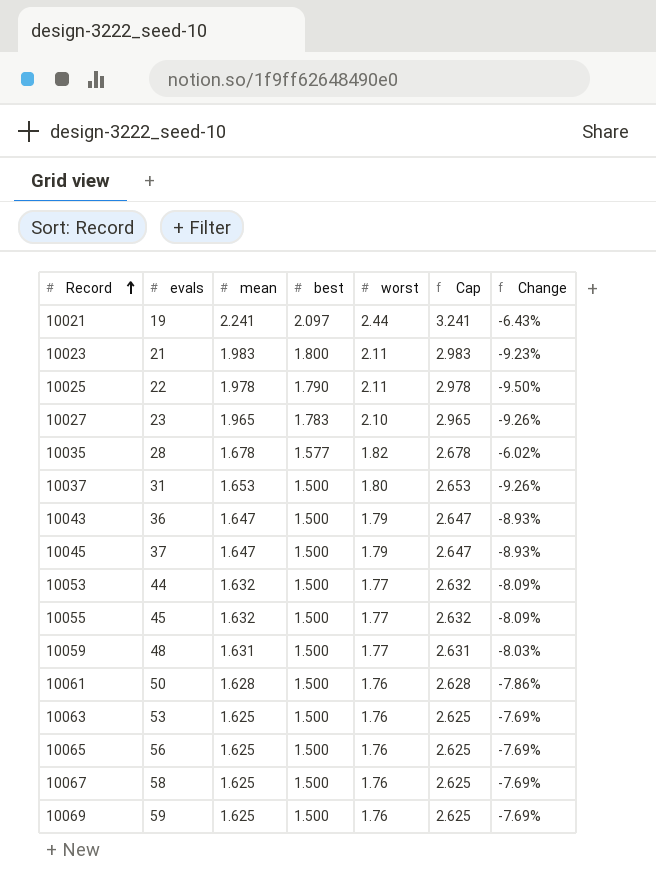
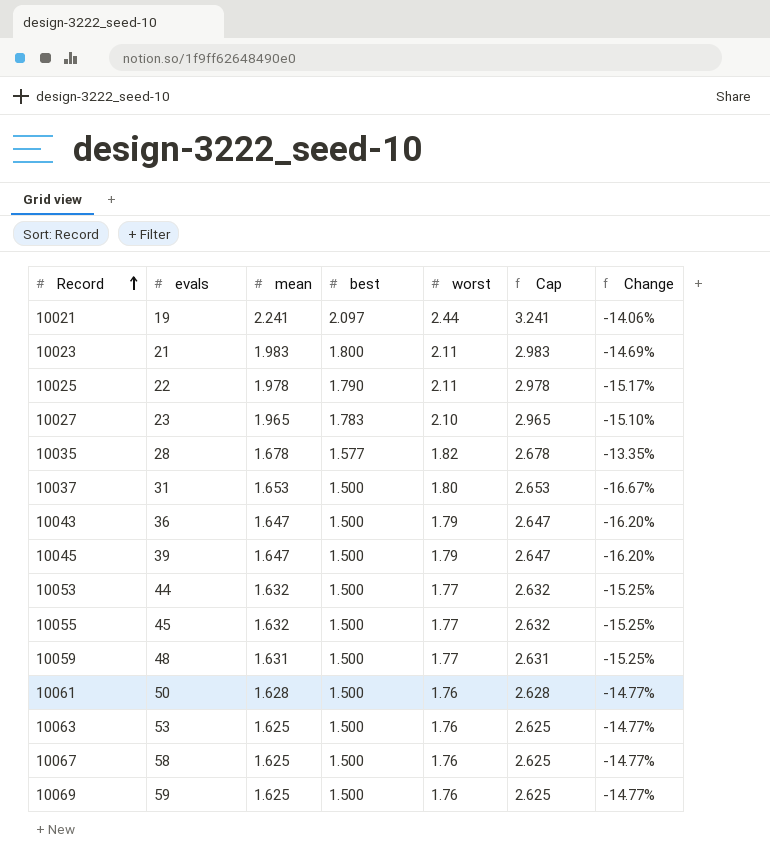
column Change | formula: ([best] - [mean]) / [mean] -> ([best] - [worst]) / [worst]
row 10065: 56 | 1.625 | 1.500 | 1.76 | 2.625 | -7.69% -> none
10045 | evals: 37 -> 39

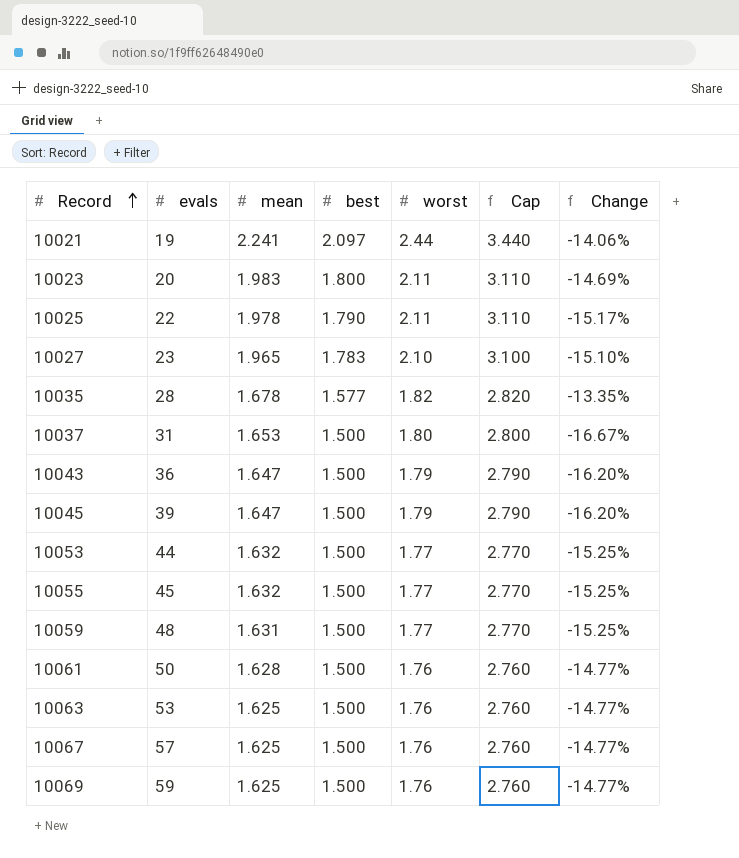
column Cap | formula: [mean] + 1 -> [worst] + 1
10023 | evals: 21 -> 20
10067 | evals: 58 -> 57

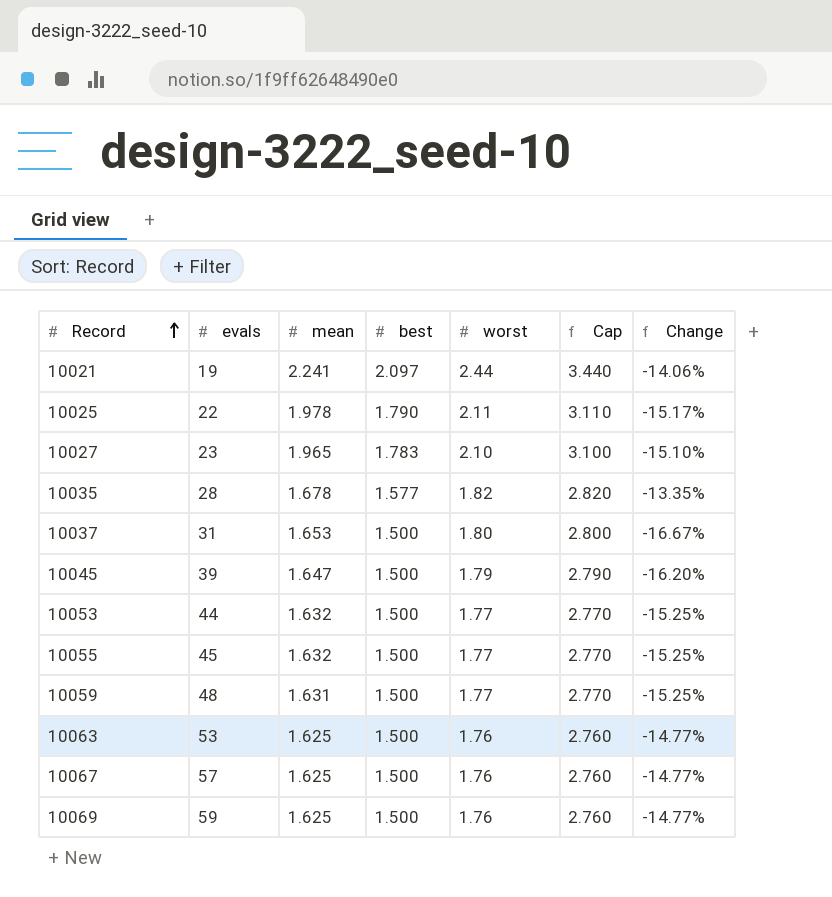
row 10023: 20 | 1.983 | 1.800 | 2.11 | 3.110 | -14.69% -> none
row 10043: 36 | 1.647 | 1.500 | 1.79 | 2.790 | -16.20% -> none
row 10061: 50 | 1.628 | 1.500 | 1.76 | 2.760 | -14.77% -> none

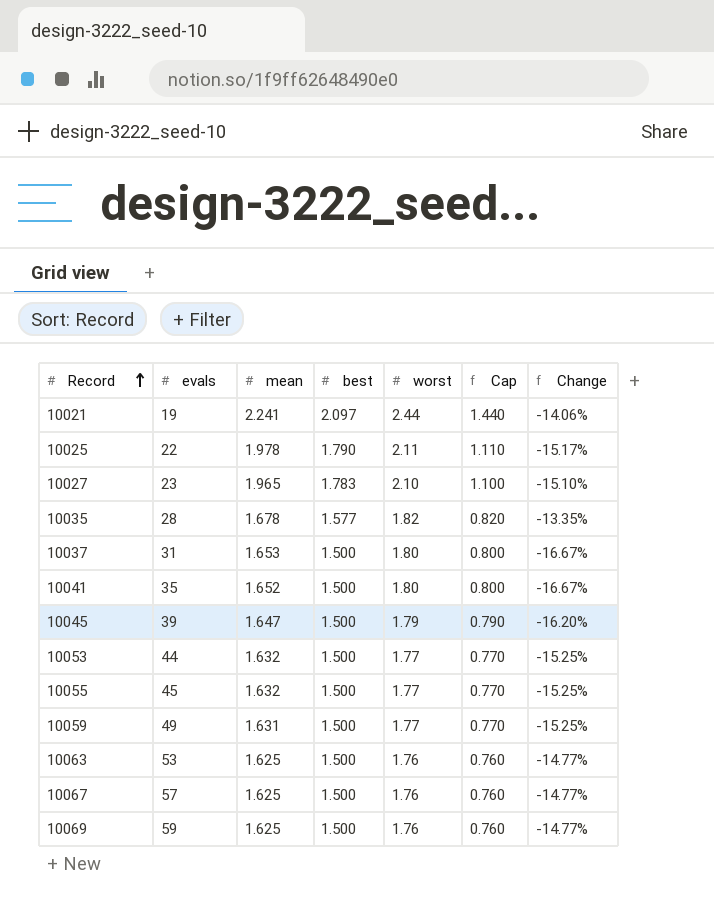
column Cap | formula: [worst] + 1 -> [worst] - 1
row 10041: none -> 35 | 1.652 | 1.500 | 1.80 | 0.800 | -16.67%
10059 | evals: 48 -> 49

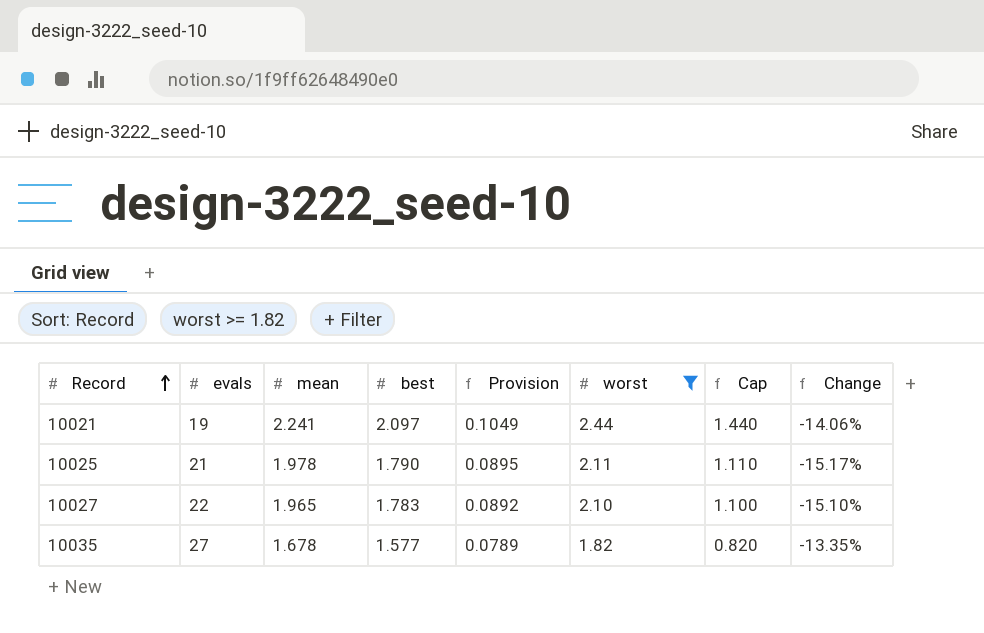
filter: none -> worst >= 1.82
column Provision | formula: none -> [best] * 0.05
10025 | evals: 22 -> 21
10027 | evals: 23 -> 22
10035 | evals: 28 -> 27

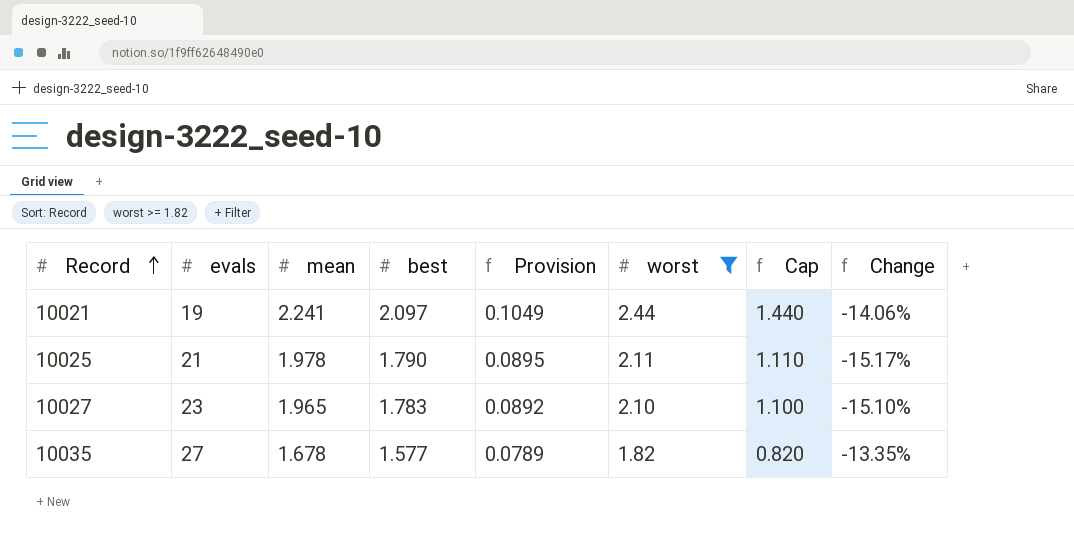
10027 | evals: 22 -> 23

